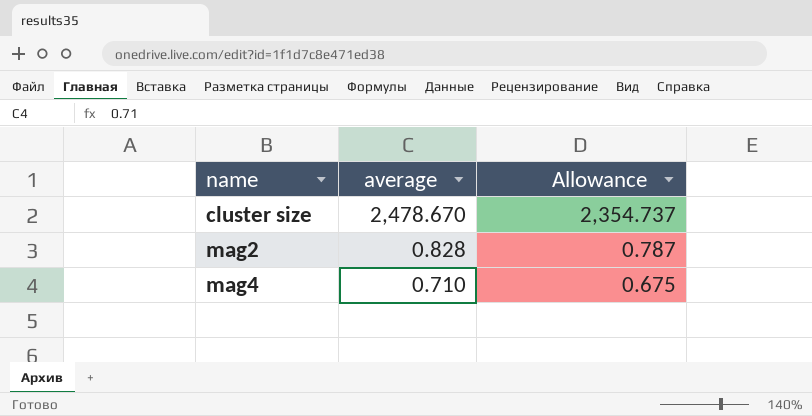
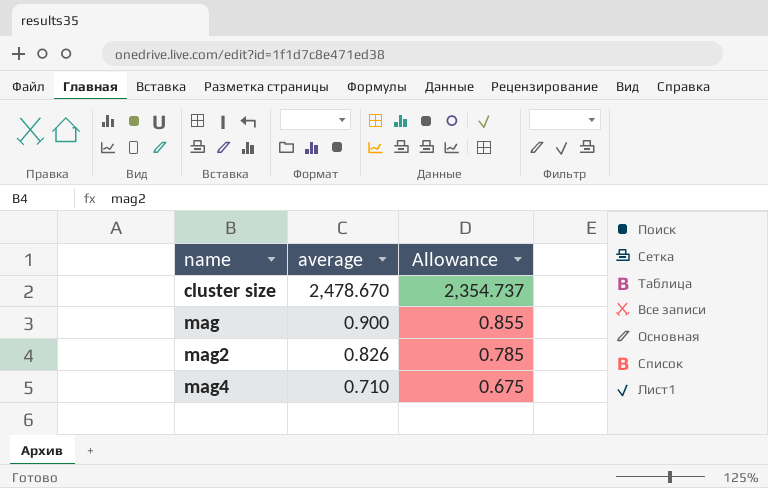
row mag: none -> 0.900 | 0.855
mag2 | average: 0.828 -> 0.826
mag2 | Allowance: 0.787 -> 0.785

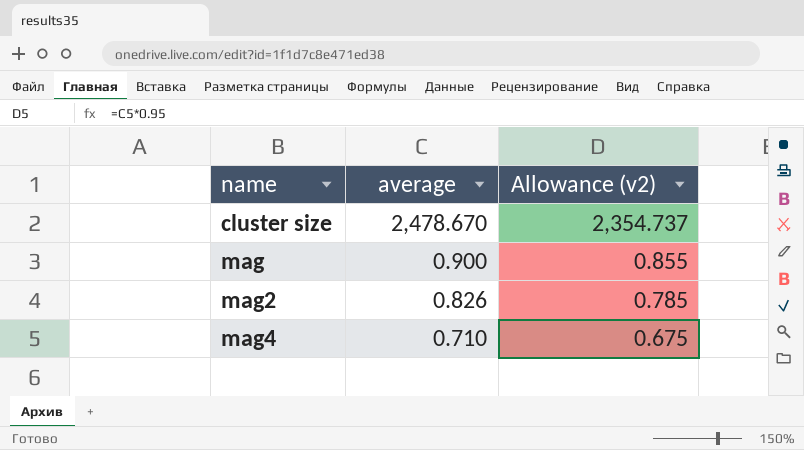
column name: Allowance -> Allowance (v2)

